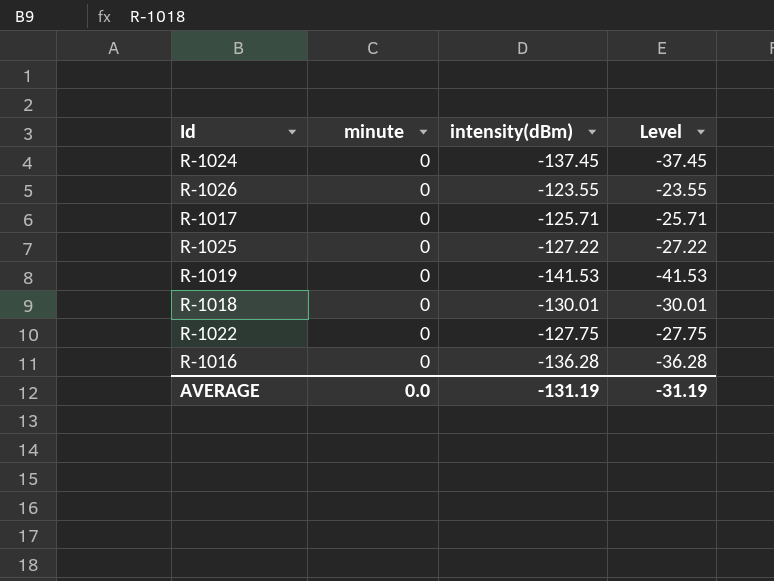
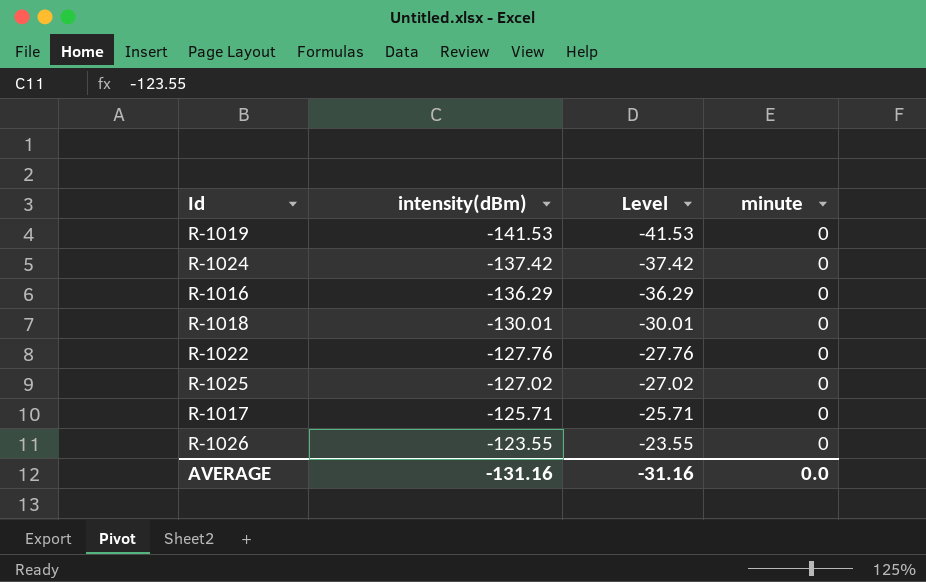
row order: none -> intensity(dBm) ascending
column minute | position: 2 -> 4
R-1024 | intensity(dBm): -137.45 -> -137.42
R-1024 | Level: -37.45 -> -37.42
R-1016 | intensity(dBm): -136.28 -> -136.29
R-1016 | Level: -36.28 -> -36.29
R-1022 | intensity(dBm): -127.75 -> -127.76
R-1022 | Level: -27.75 -> -27.76
R-1025 | intensity(dBm): -127.22 -> -127.02
R-1025 | Level: -27.22 -> -27.02
AVERAGE | intensity(dBm): -131.19 -> -131.16
AVERAGE | Level: -31.19 -> -31.16

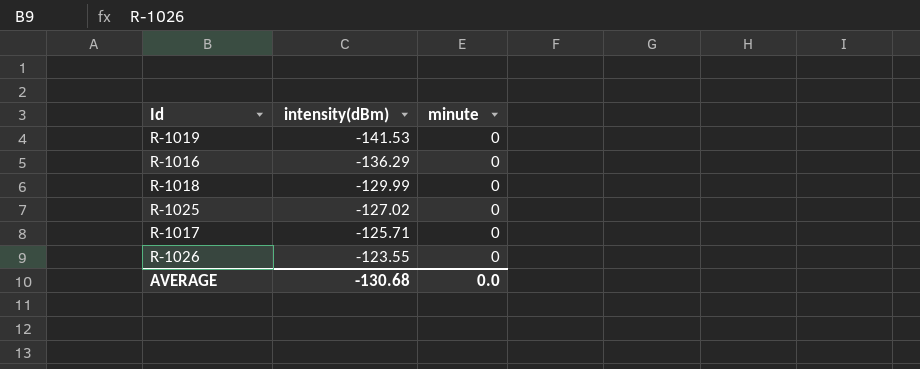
column Level | formula: [intensity(dBm)] + 100 -> none
row R-1024: -137.42 | -37.42 | 0 -> none
row R-1022: -127.76 | -27.76 | 0 -> none
R-1018 | intensity(dBm): -130.01 -> -129.99
AVERAGE | intensity(dBm): -131.16 -> -130.68

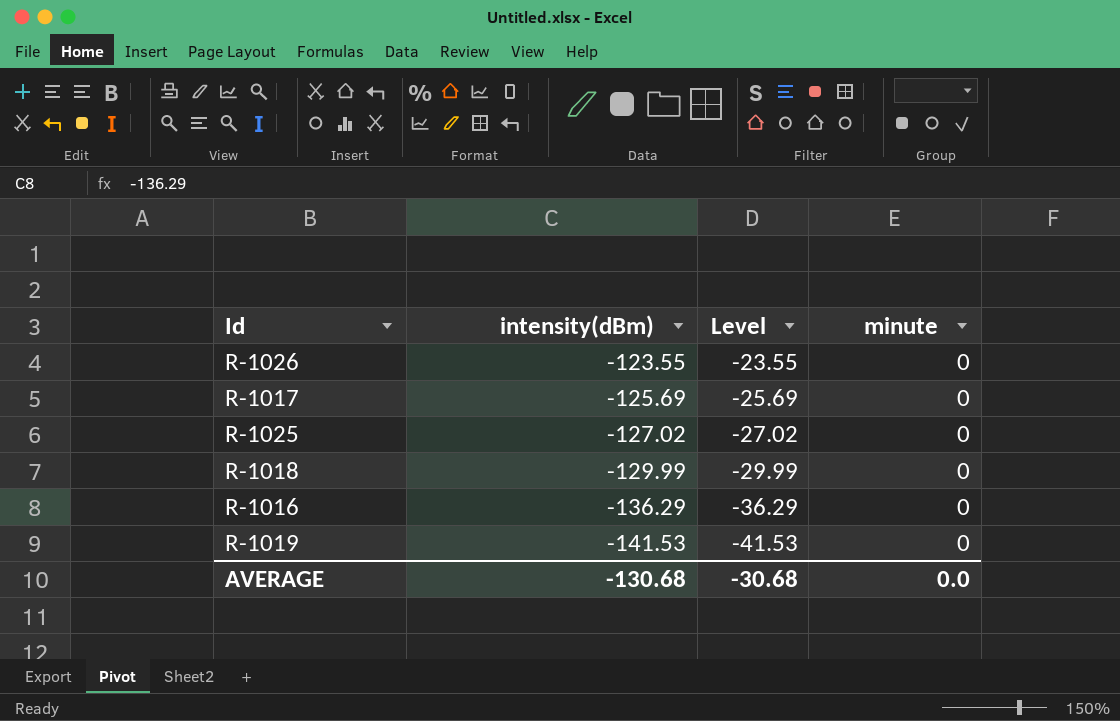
row order: intensity(dBm) ascending -> intensity(dBm) descending
column Level | formula: none -> [intensity(dBm)] + 100
R-1017 | intensity(dBm): -125.71 -> -125.69

